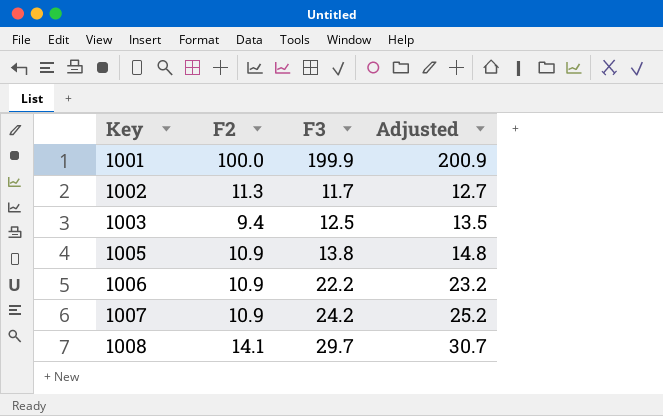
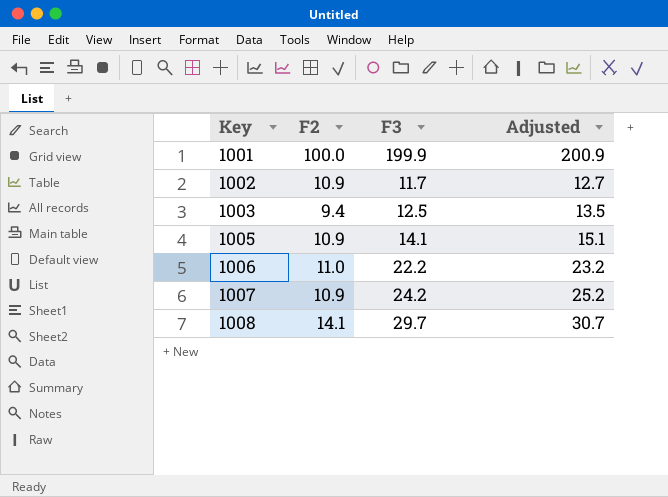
1002 | F2: 11.3 -> 10.9
1005 | F3: 13.8 -> 14.1
1005 | Adjusted: 14.8 -> 15.1
1006 | F2: 10.9 -> 11.0

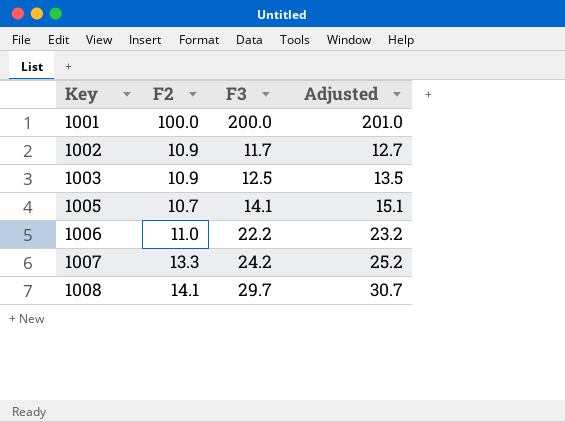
1001 | F3: 199.9 -> 200.0
1001 | Adjusted: 200.9 -> 201.0
1003 | F2: 9.4 -> 10.9
1005 | F2: 10.9 -> 10.7
1007 | F2: 10.9 -> 13.3

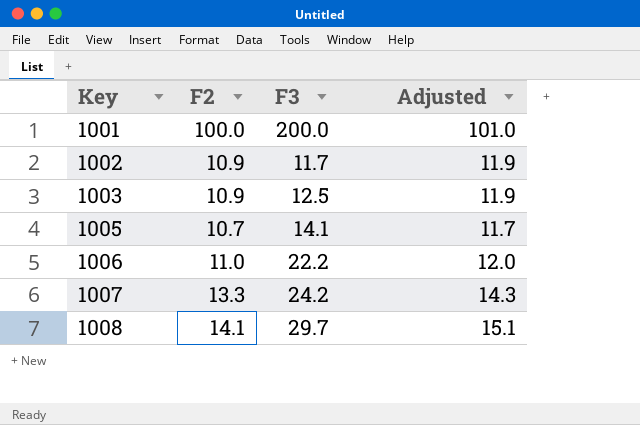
column Adjusted | formula: [F3] + 1 -> [F2] + 1

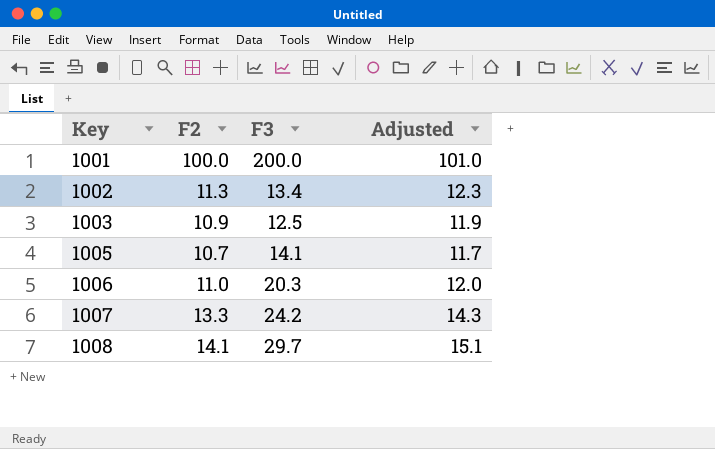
1002 | F2: 10.9 -> 11.3
1002 | F3: 11.7 -> 13.4
1002 | Adjusted: 11.9 -> 12.3
1006 | F3: 22.2 -> 20.3

